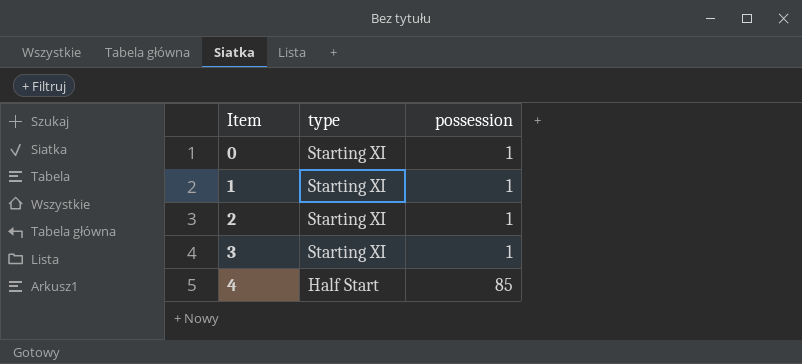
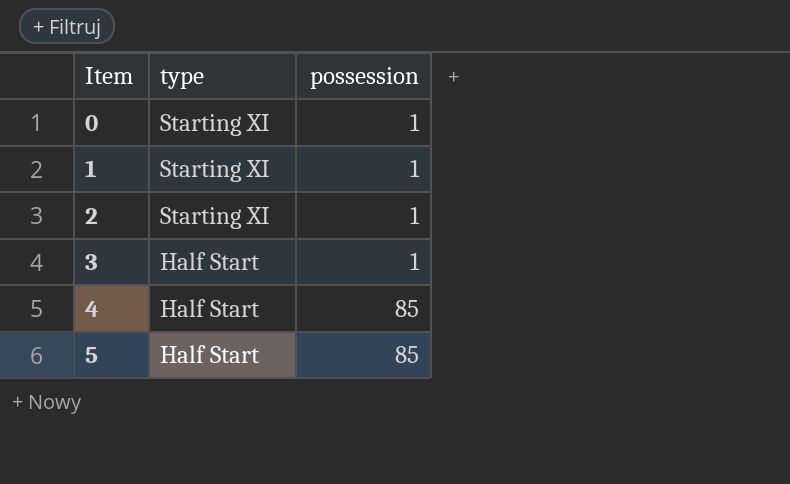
3 | type: Starting XI -> Half Start
row 5: none -> Half Start | 85

